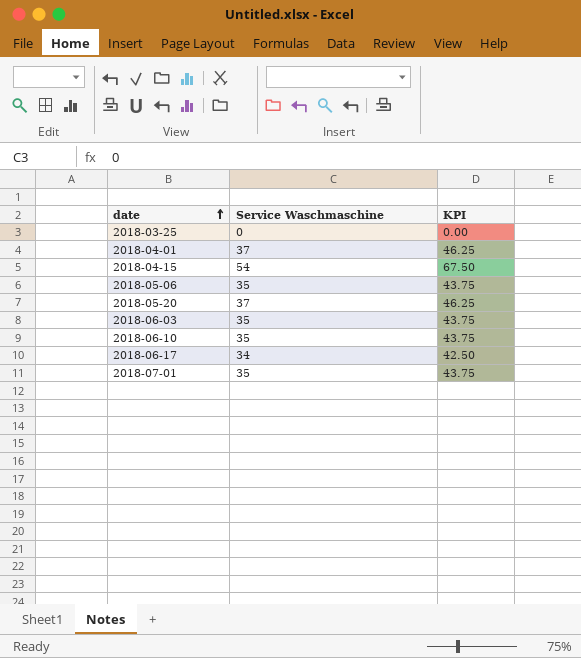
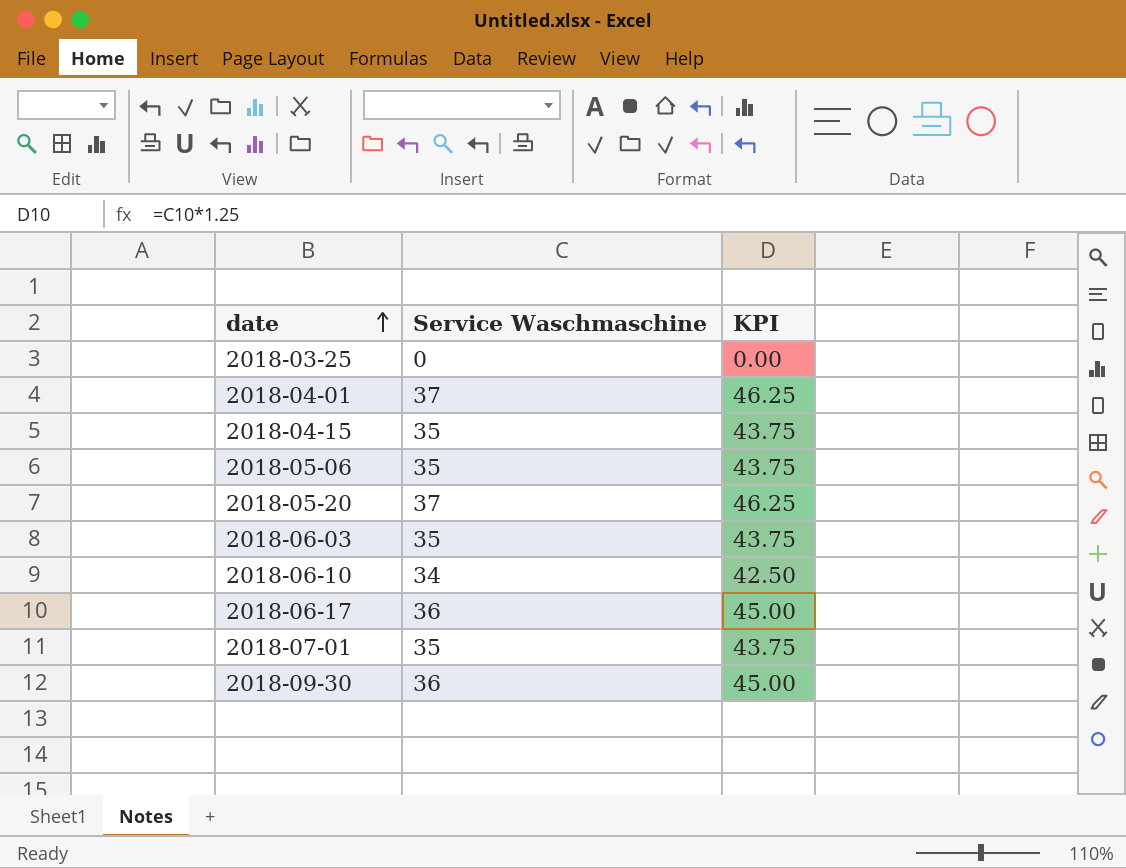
2018-04-15 | Service Waschmaschine: 54 -> 35
2018-04-15 | KPI: 67.50 -> 43.75
2018-06-10 | Service Waschmaschine: 35 -> 34
2018-06-10 | KPI: 43.75 -> 42.50
2018-06-17 | Service Waschmaschine: 34 -> 36
2018-06-17 | KPI: 42.50 -> 45.00
row 2018-09-30: none -> 36 | 45.00

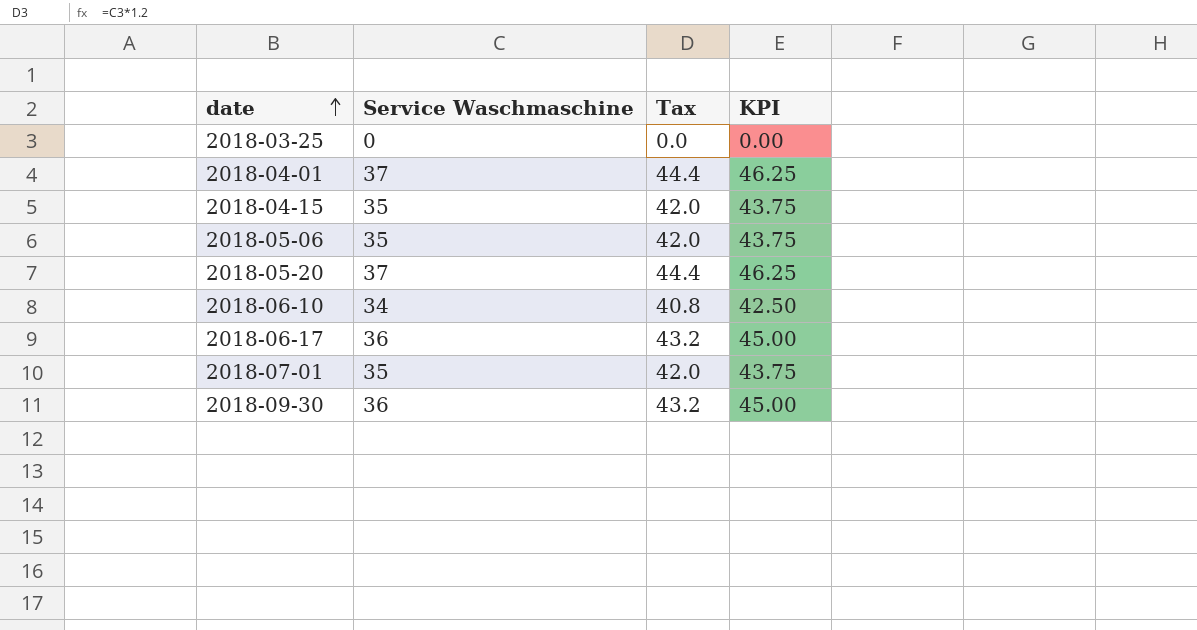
column Tax | formula: none -> [Service Waschmaschine] * 1.2
row 2018-06-03: 35 | 43.75 -> none

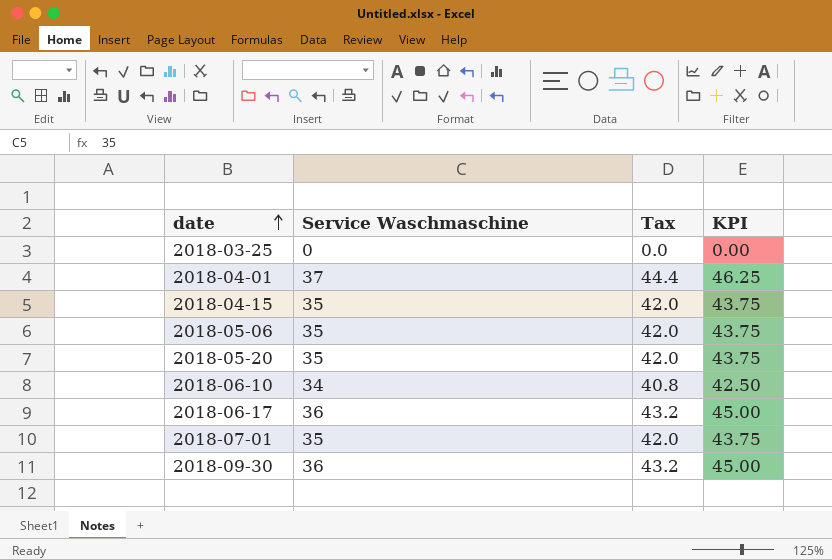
2018-05-20 | Service Waschmaschine: 37 -> 35
2018-05-20 | Tax: 44.4 -> 42.0
2018-05-20 | KPI: 46.25 -> 43.75

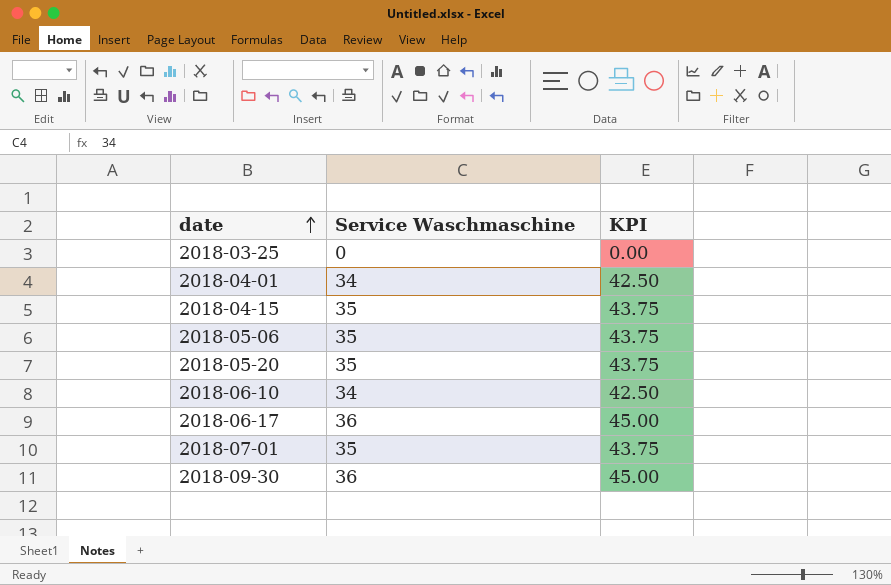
column Tax | formula: [Service Waschmaschine] * 1.2 -> none
2018-04-01 | Service Waschmaschine: 37 -> 34
2018-04-01 | KPI: 46.25 -> 42.50

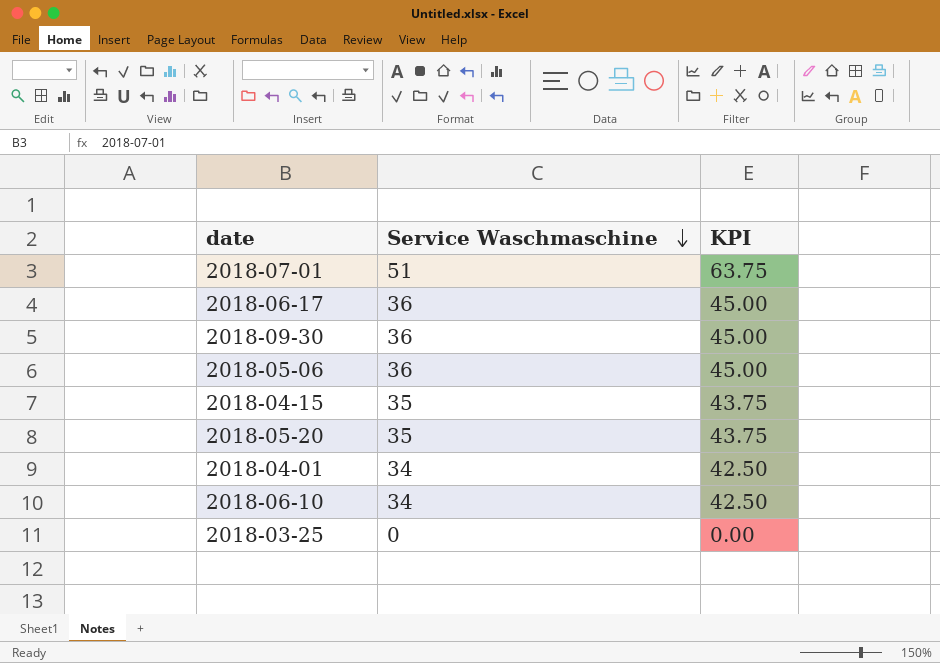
row order: date ascending -> Service Waschmaschine descending
2018-07-01 | Service Waschmaschine: 35 -> 51
2018-07-01 | KPI: 43.75 -> 63.75
2018-05-06 | Service Waschmaschine: 35 -> 36
2018-05-06 | KPI: 43.75 -> 45.00

